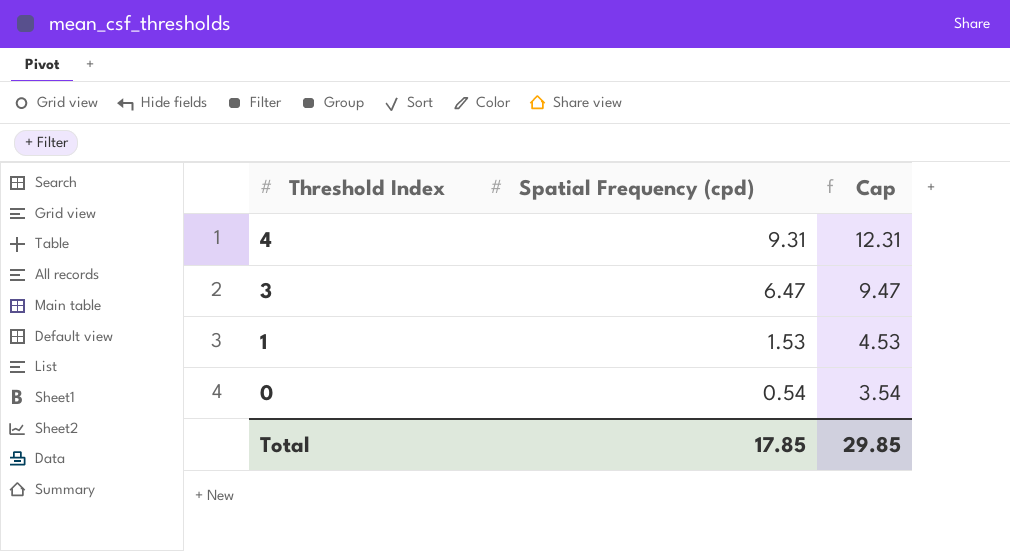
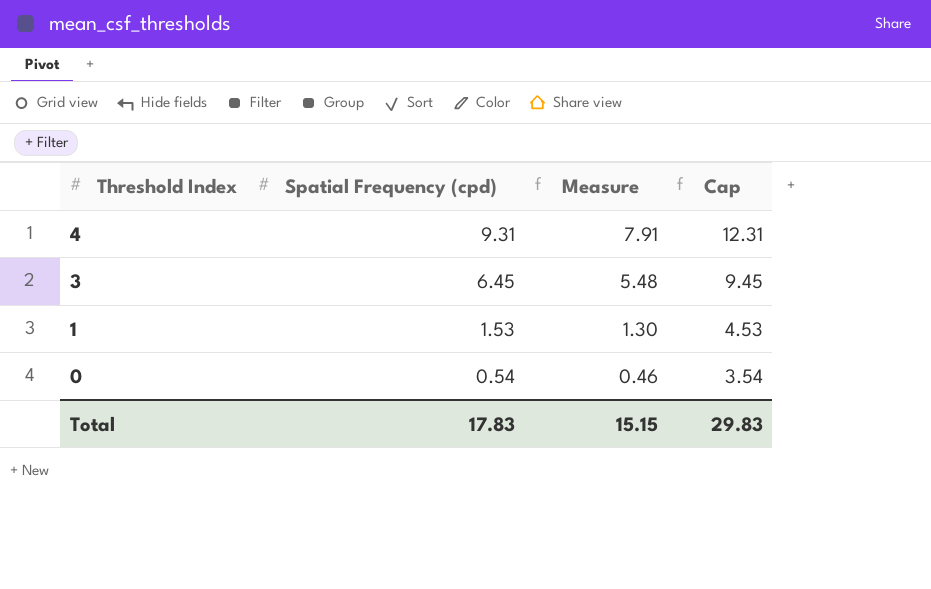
column Measure | formula: none -> [Spatial Frequency (cpd)] * 0.85
3 | Spatial Frequency (cpd): 6.47 -> 6.45
3 | Cap: 9.47 -> 9.45
Total | Spatial Frequency (cpd): 17.85 -> 17.83
Total | Cap: 29.85 -> 29.83

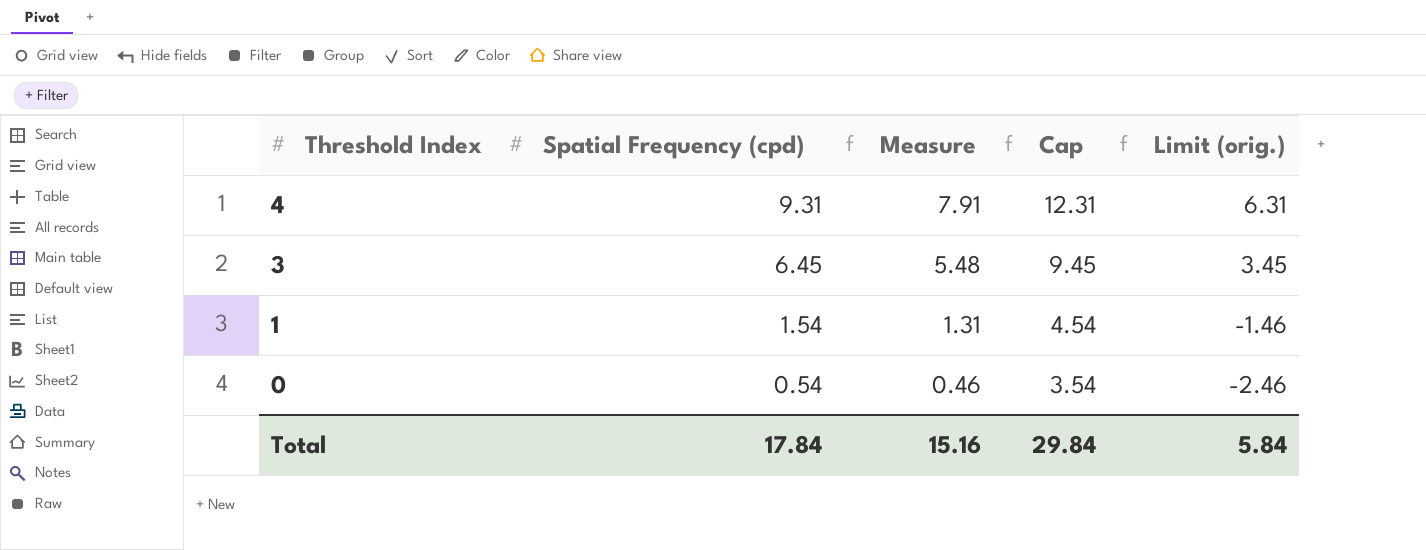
column Limit (orig.) | formula: none -> [Spatial Frequency (cpd)] - 3
1 | Spatial Frequency (cpd): 1.53 -> 1.54
1 | Measure: 1.30 -> 1.31
1 | Cap: 4.53 -> 4.54
Total | Spatial Frequency (cpd): 17.83 -> 17.84
Total | Measure: 15.15 -> 15.16
Total | Cap: 29.83 -> 29.84

